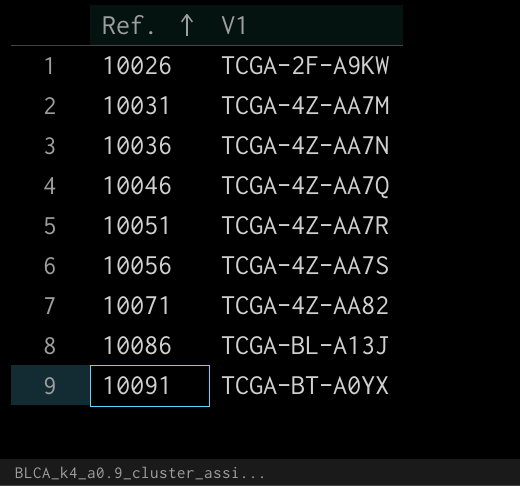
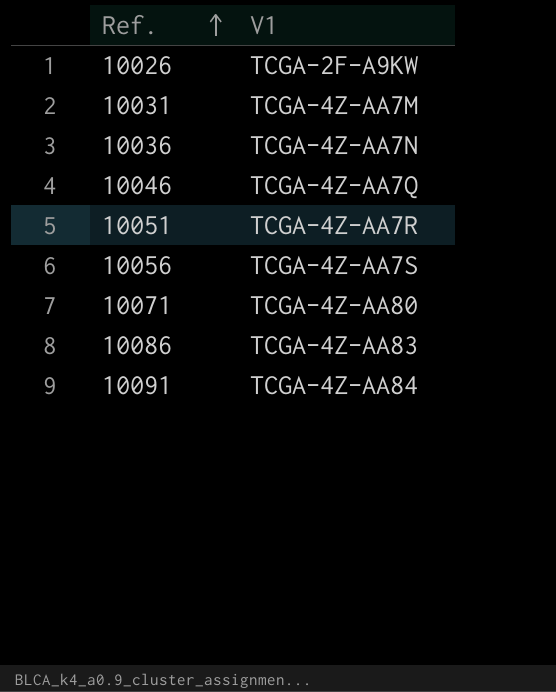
10071 | V1: TCGA-4Z-AA82 -> TCGA-4Z-AA80
10086 | V1: TCGA-BL-A13J -> TCGA-4Z-AA83
10091 | V1: TCGA-BT-A0YX -> TCGA-4Z-AA84

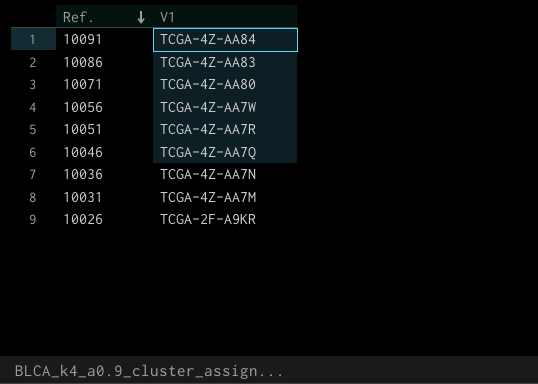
row order: Ref. ascending -> Ref. descending
10056 | V1: TCGA-4Z-AA7S -> TCGA-4Z-AA7W
10026 | V1: TCGA-2F-A9KW -> TCGA-2F-A9KR

